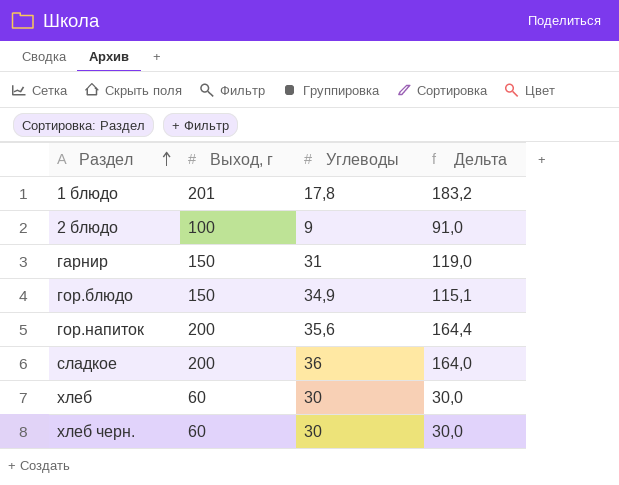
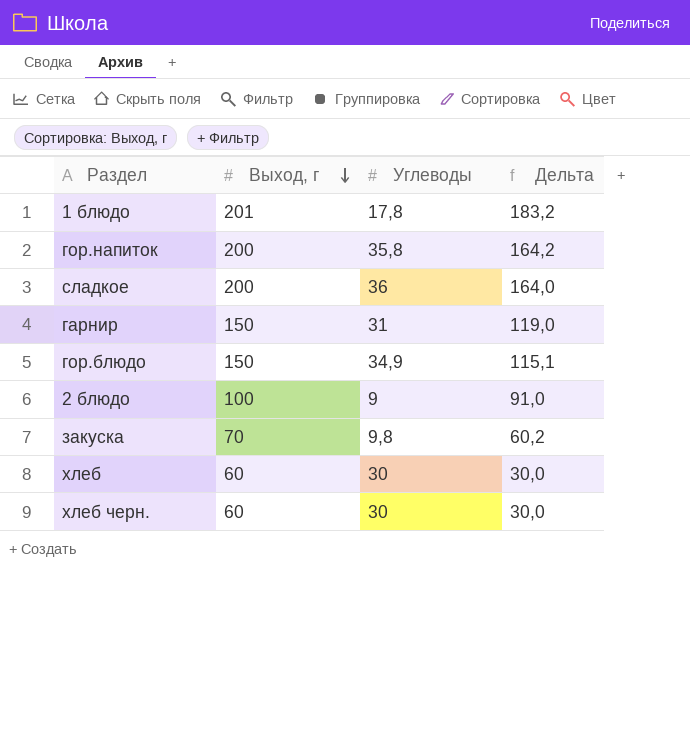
row order: Раздел ascending -> Выход, г descending
гор.напиток | Углеводы: 35,6 -> 35,8
гор.напиток | Дельта: 164,4 -> 164,2
row закуска: none -> 70 | 9,8 | 60,2

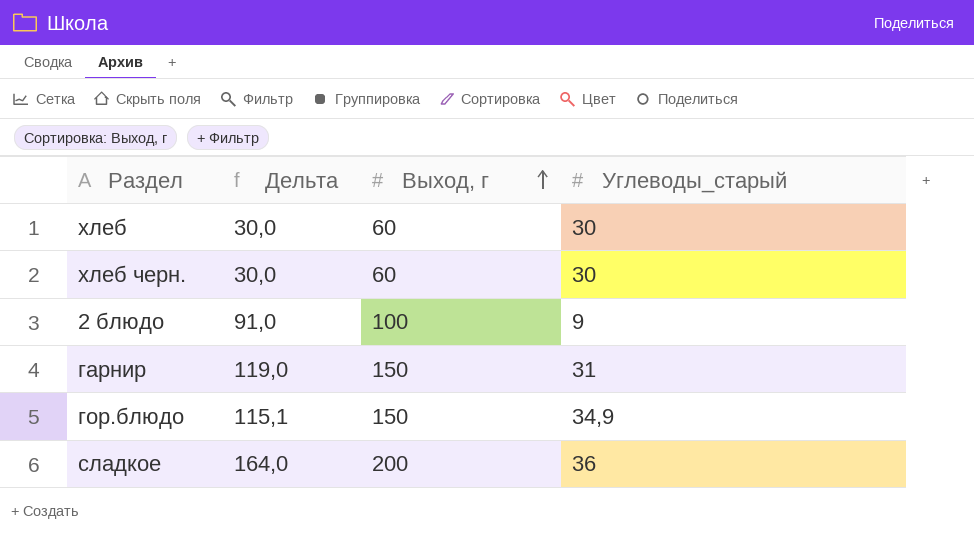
row order: Выход, г descending -> Выход, г ascending
column Дельта | position: 4 -> 2
column name: Углеводы -> Углеводы_старый
row 1 блюдо: 201 | 17,8 | 183,2 -> none
row гор.напиток: 200 | 35,8 | 164,2 -> none
row закуска: 70 | 9,8 | 60,2 -> none

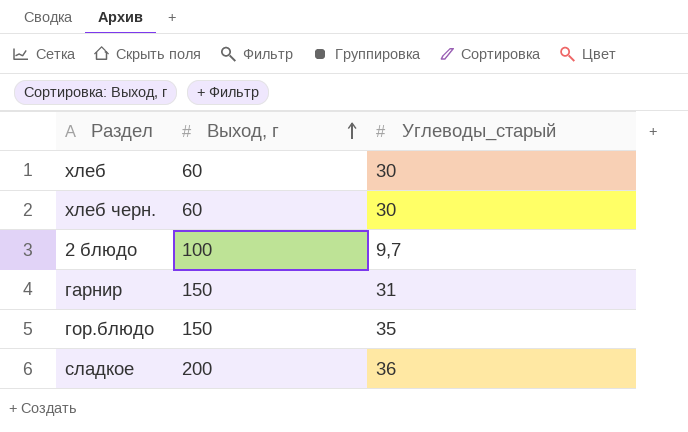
column Дельта | formula: [Выход, г] - [Углеводы_старый] -> none
2 блюдо | Углеводы_старый: 9 -> 9,7
гор.блюдо | Углеводы_старый: 34,9 -> 35

